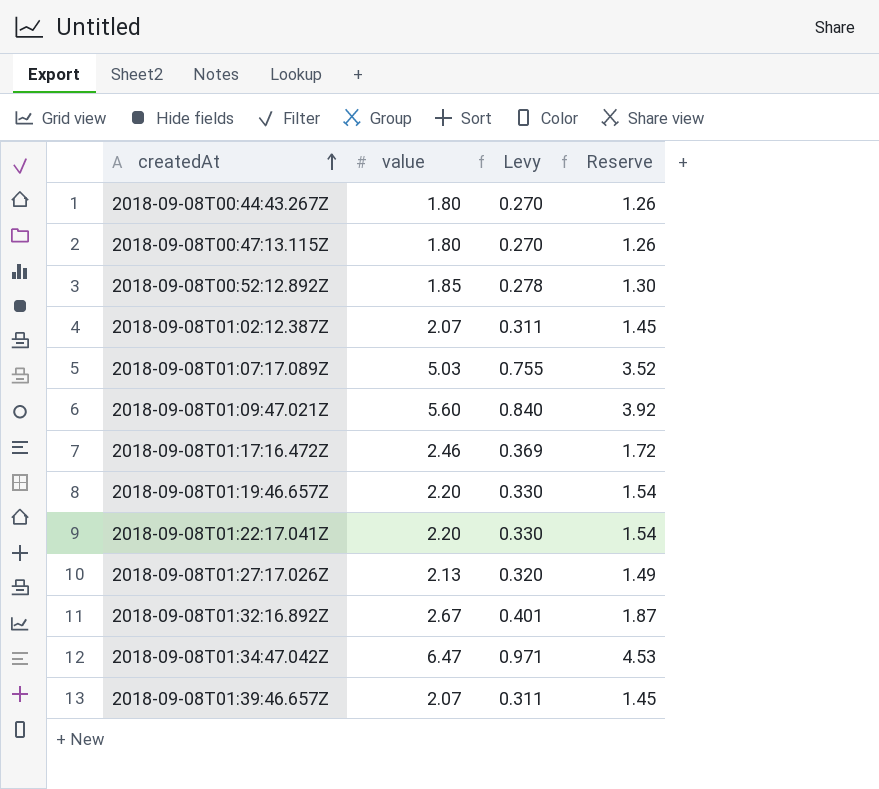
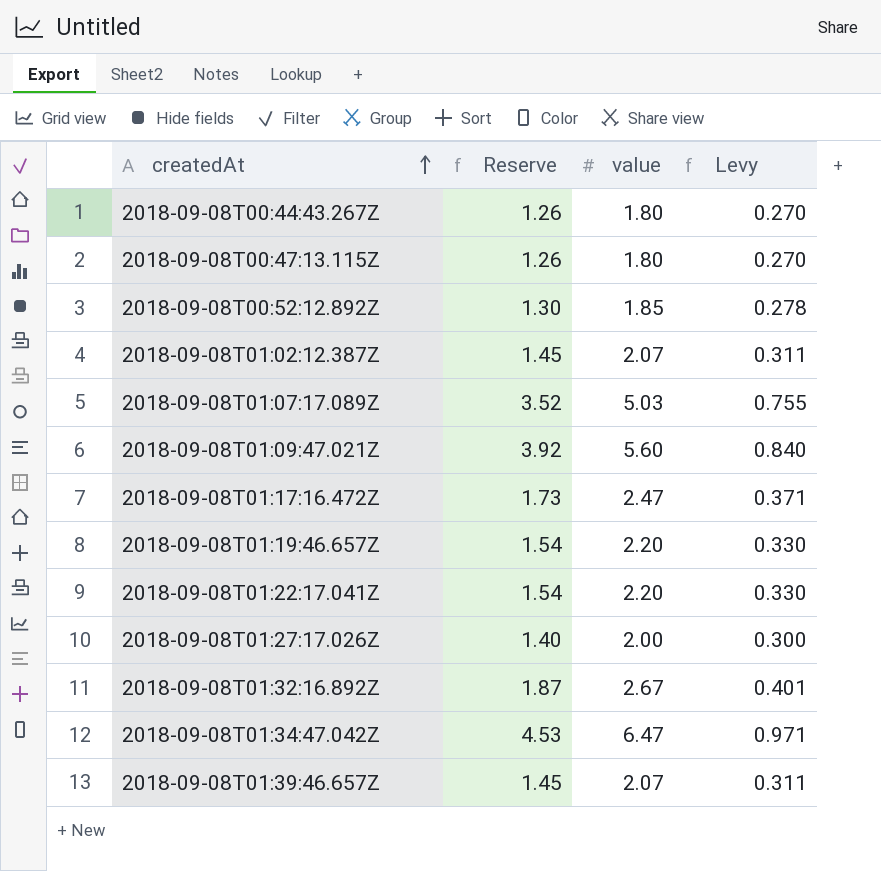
column Reserve | position: 4 -> 2
2018-09-08T01:17:16.472Z | Reserve: 1.72 -> 1.73
2018-09-08T01:17:16.472Z | value: 2.46 -> 2.47
2018-09-08T01:17:16.472Z | Levy: 0.369 -> 0.371
2018-09-08T01:27:17.026Z | Reserve: 1.49 -> 1.40
2018-09-08T01:27:17.026Z | value: 2.13 -> 2.00
2018-09-08T01:27:17.026Z | Levy: 0.320 -> 0.300

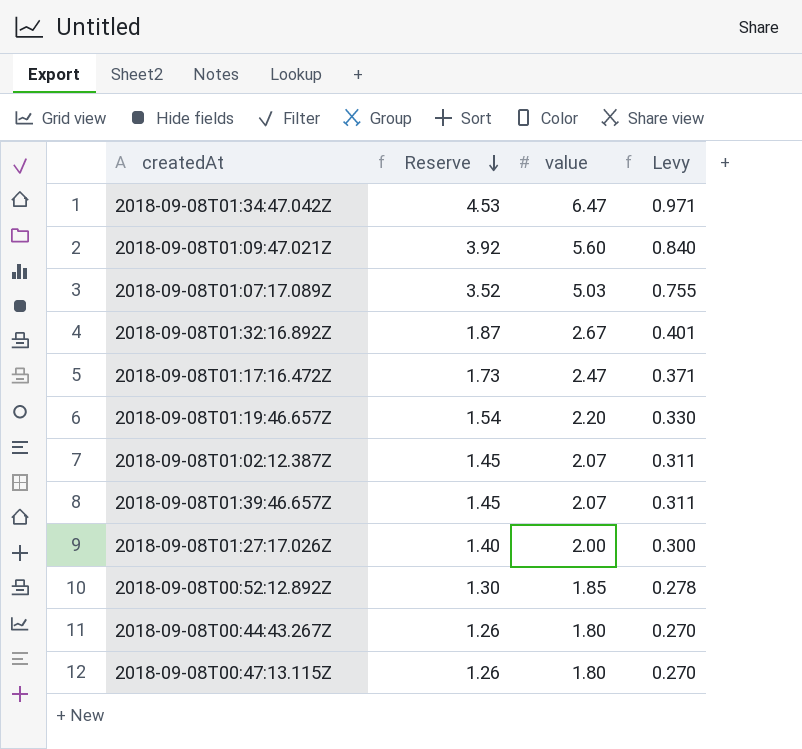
row order: createdAt ascending -> Reserve descending
row 2018-09-08T01:22:17.041Z: 1.54 | 2.20 | 0.330 -> none

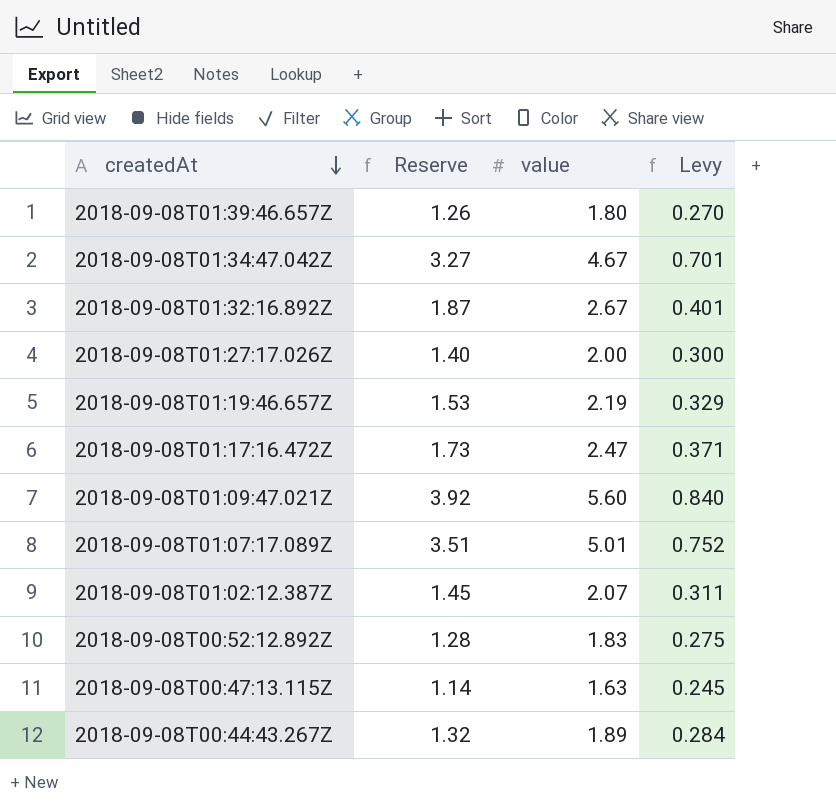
row order: Reserve descending -> createdAt descending
2018-09-08T01:39:46.657Z | Reserve: 1.45 -> 1.26
2018-09-08T01:39:46.657Z | value: 2.07 -> 1.80
2018-09-08T01:39:46.657Z | Levy: 0.311 -> 0.270
2018-09-08T01:34:47.042Z | Reserve: 4.53 -> 3.27
2018-09-08T01:34:47.042Z | value: 6.47 -> 4.67
2018-09-08T01:34:47.042Z | Levy: 0.971 -> 0.701
2018-09-08T01:19:46.657Z | Reserve: 1.54 -> 1.53
2018-09-08T01:19:46.657Z | value: 2.20 -> 2.19
2018-09-08T01:19:46.657Z | Levy: 0.330 -> 0.329
2018-09-08T01:07:17.089Z | Reserve: 3.52 -> 3.51
2018-09-08T01:07:17.089Z | value: 5.03 -> 5.01
2018-09-08T01:07:17.089Z | Levy: 0.755 -> 0.752
2018-09-08T00:52:12.892Z | Reserve: 1.30 -> 1.28
2018-09-08T00:52:12.892Z | value: 1.85 -> 1.83
2018-09-08T00:52:12.892Z | Levy: 0.278 -> 0.275
2018-09-08T00:47:13.115Z | Reserve: 1.26 -> 1.14
2018-09-08T00:47:13.115Z | value: 1.80 -> 1.63
2018-09-08T00:47:13.115Z | Levy: 0.270 -> 0.245
2018-09-08T00:44:43.267Z | Reserve: 1.26 -> 1.32
2018-09-08T00:44:43.267Z | value: 1.80 -> 1.89
2018-09-08T00:44:43.267Z | Levy: 0.270 -> 0.284

